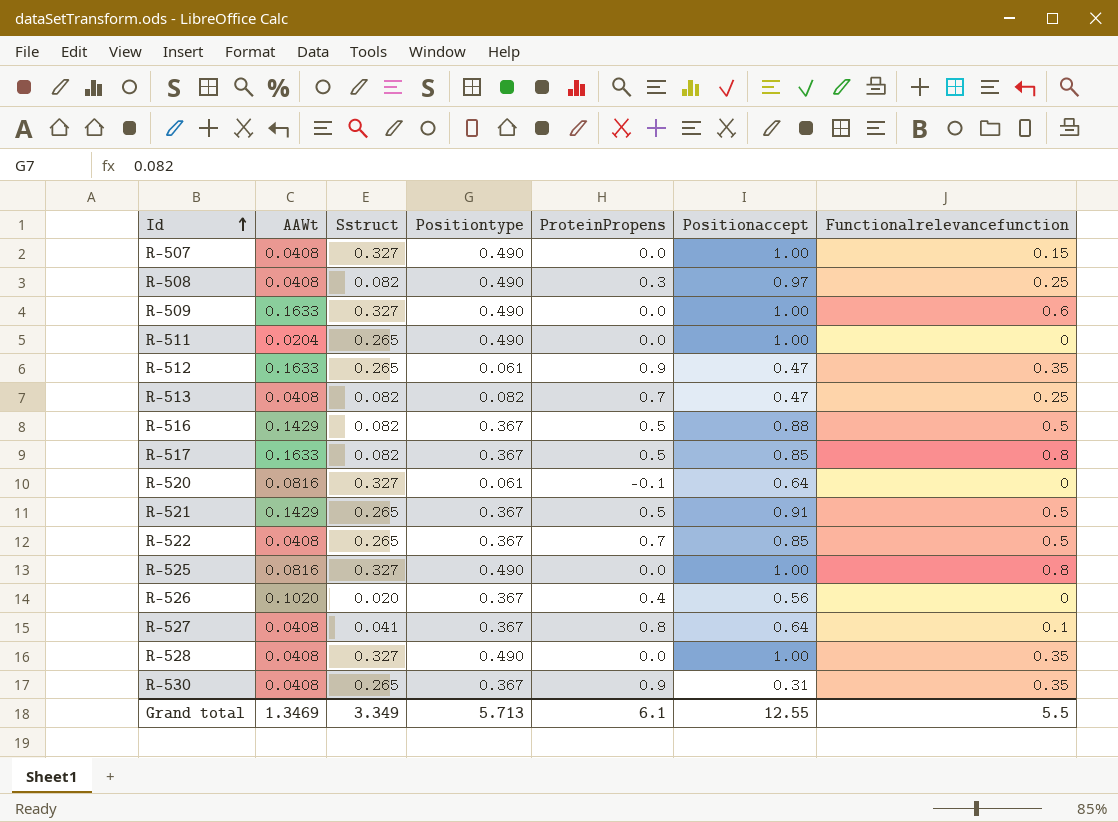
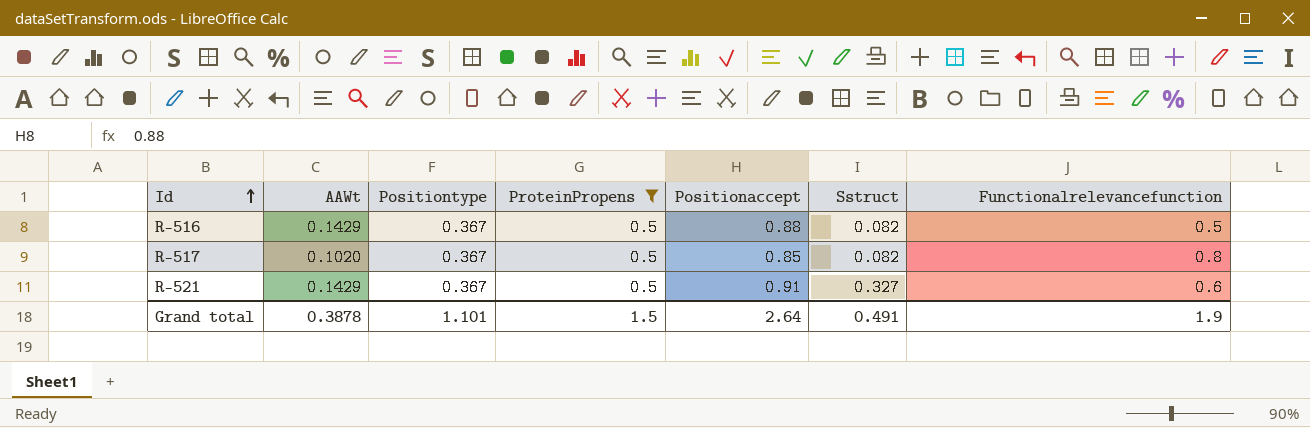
filter: none -> ProteinPropens = 0.5
column Sstruct | position: 3 -> 6
R-517 | AAWt: 0.1633 -> 0.1020
R-521 | Sstruct: 0.265 -> 0.327
R-521 | Functionalrelevancefunction: 0.5 -> 0.6
Grand total | AAWt: 1.3469 -> 0.3878
Grand total | Positiontype: 5.713 -> 1.101
Grand total | ProteinPropens: 6.1 -> 1.5
Grand total | Positionaccept: 12.55 -> 2.64
Grand total | Sstruct: 3.349 -> 0.491
Grand total | Functionalrelevancefunction: 5.5 -> 1.9

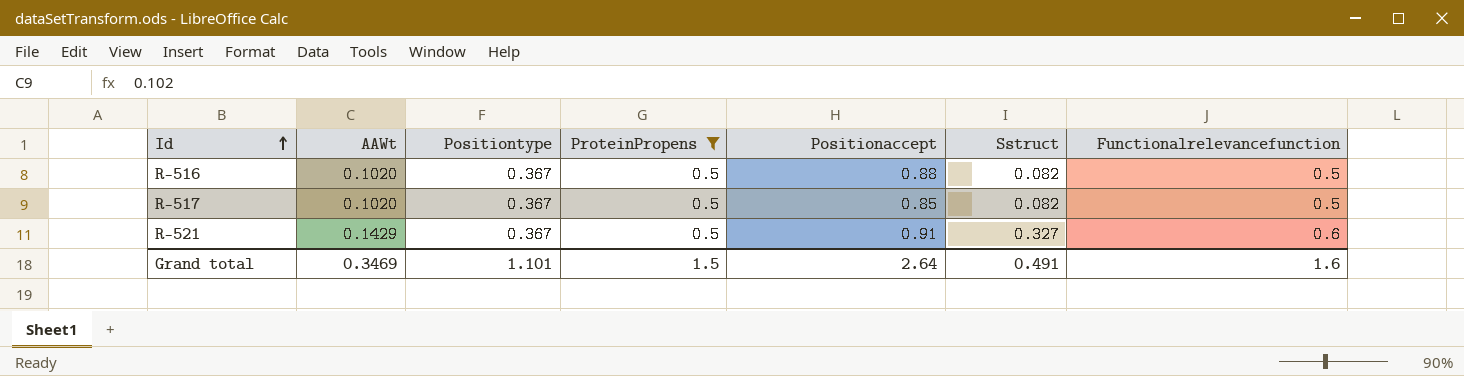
R-516 | AAWt: 0.1429 -> 0.1020
R-517 | Functionalrelevancefunction: 0.8 -> 0.5
Grand total | AAWt: 0.3878 -> 0.3469
Grand total | Functionalrelevancefunction: 1.9 -> 1.6

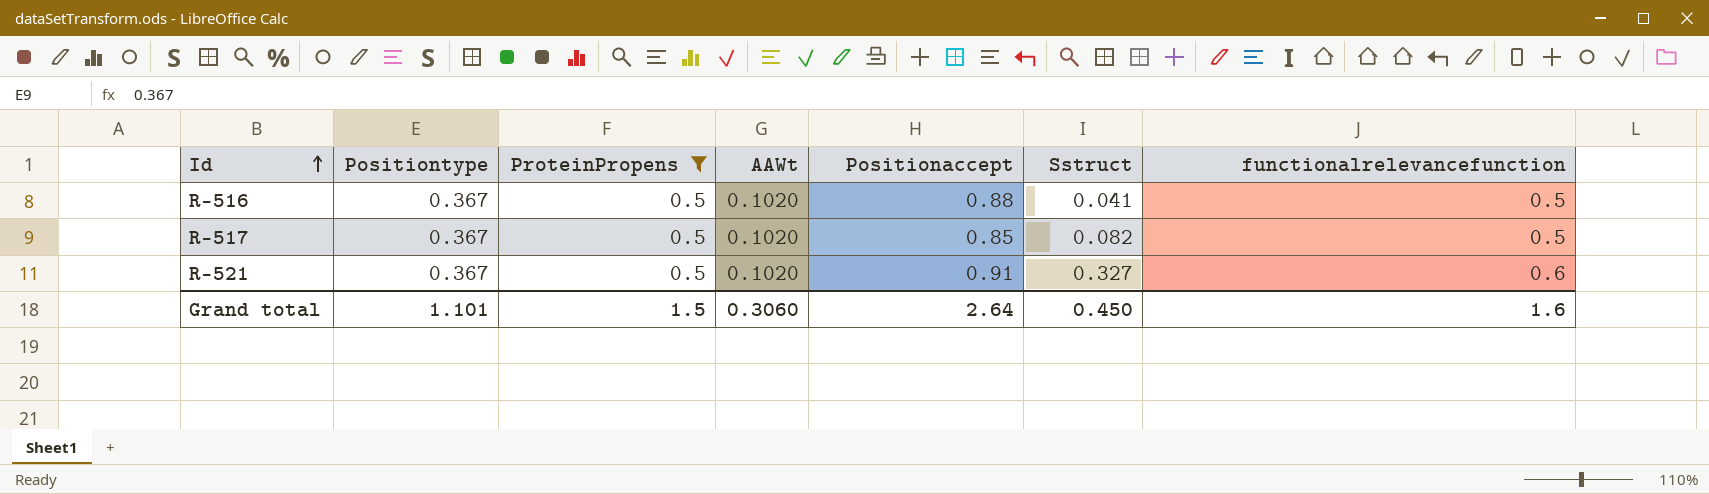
column AAWt | position: 2 -> 4
column name: Functionalrelevancefunction -> functionalrelevancefunction
R-516 | Sstruct: 0.082 -> 0.041
R-521 | AAWt: 0.1429 -> 0.1020
Grand total | AAWt: 0.3469 -> 0.3060
Grand total | Sstruct: 0.491 -> 0.450

